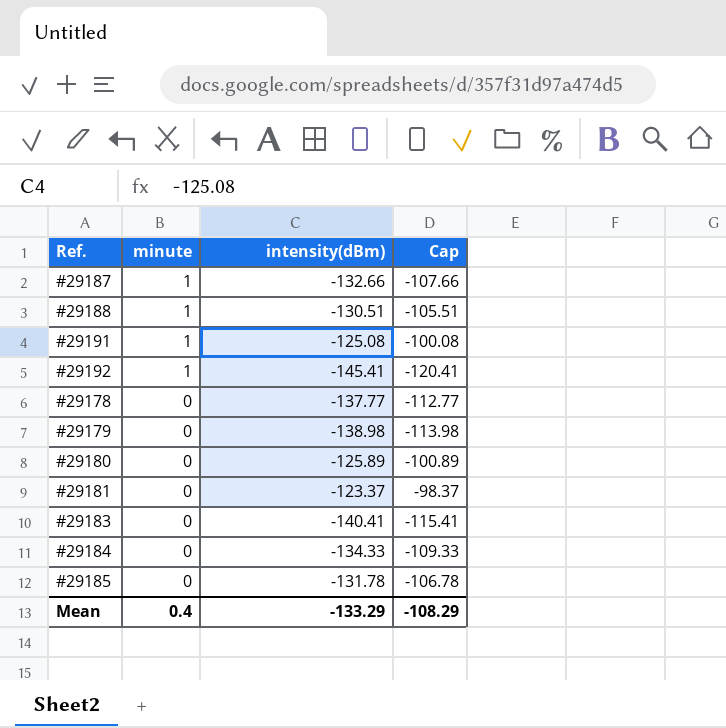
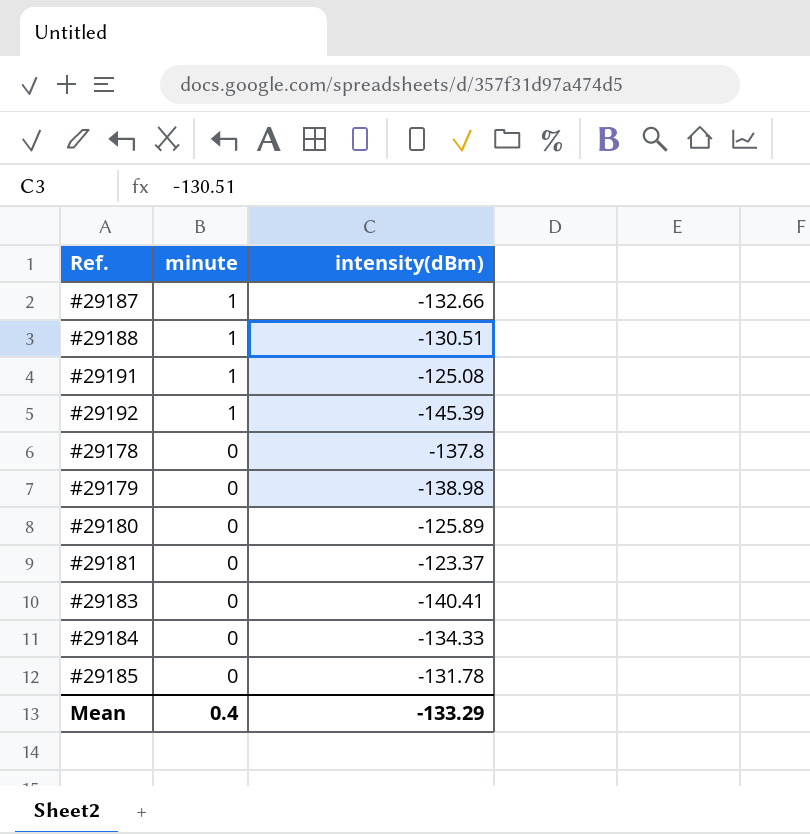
column Cap | formula: [intensity(dBm)] + 25 -> none
#29192 | intensity(dBm): -145.41 -> -145.39
#29178 | intensity(dBm): -137.77 -> -137.8

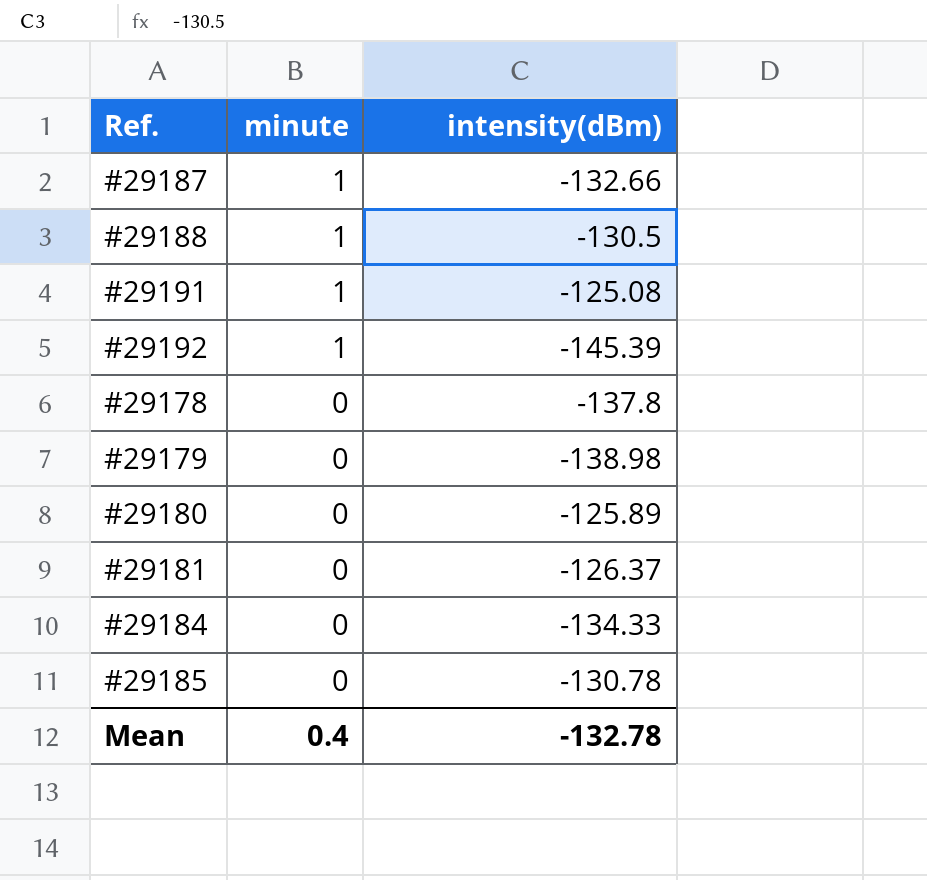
row #29183: 0 | -140.41 -> none
#29188 | intensity(dBm): -130.51 -> -130.5
#29181 | intensity(dBm): -123.37 -> -126.37
#29185 | intensity(dBm): -131.78 -> -130.78
Mean | intensity(dBm): -133.29 -> -132.78

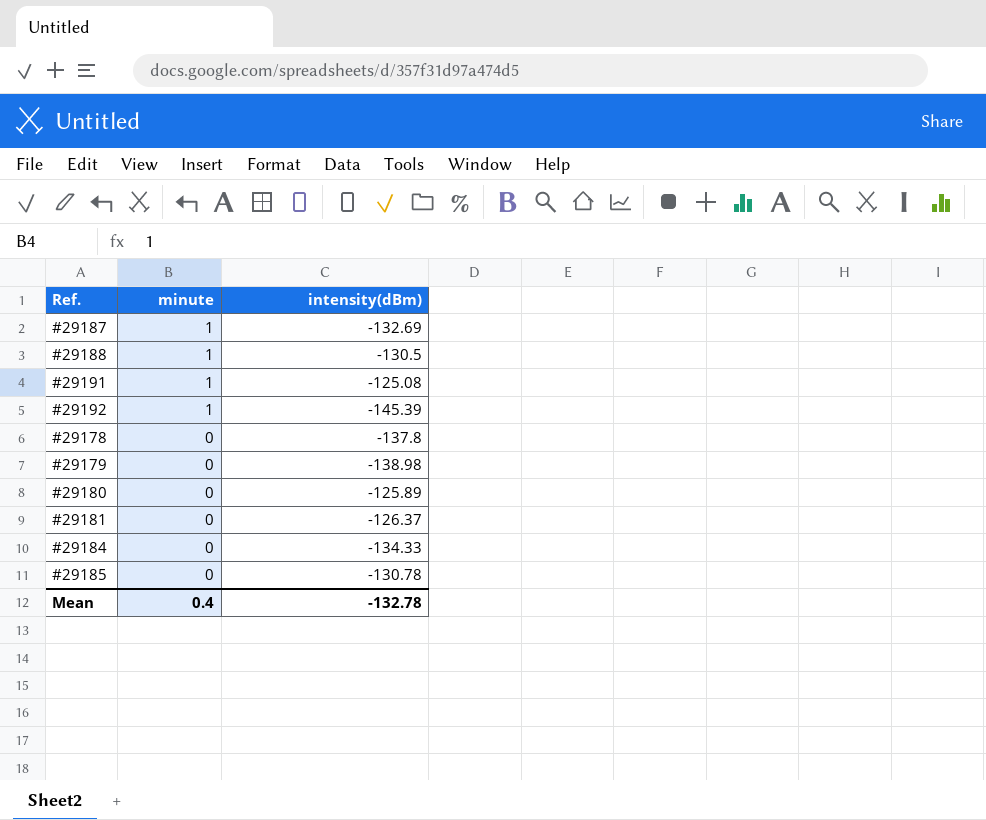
#29187 | intensity(dBm): -132.66 -> -132.69

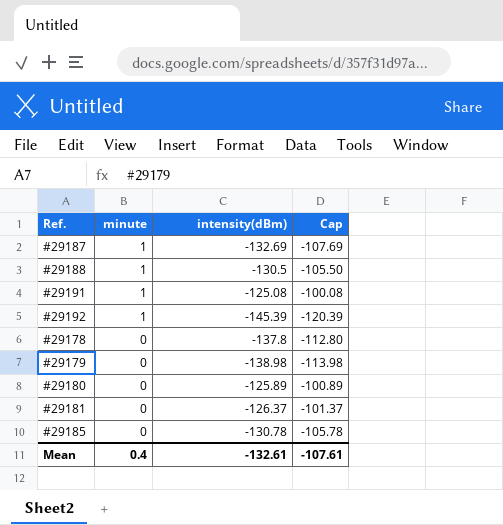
column Cap | formula: none -> [intensity(dBm)] + 25
row #29184: 0 | -134.33 -> none
Mean | intensity(dBm): -132.78 -> -132.61

